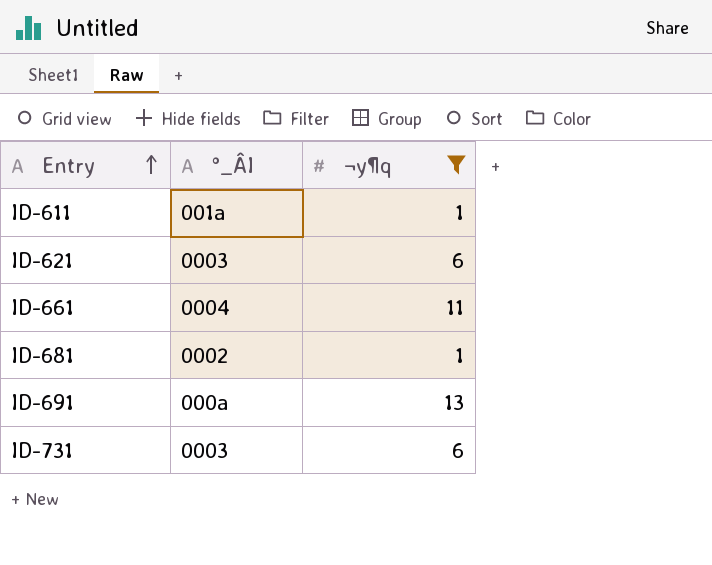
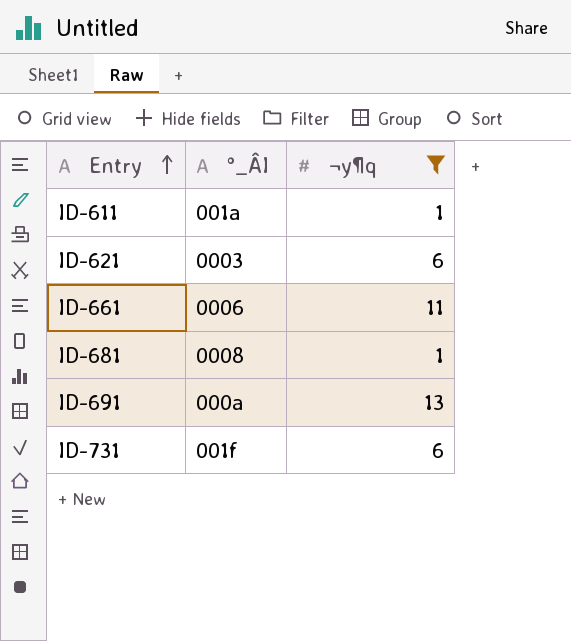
ID-661 | °_ÂI: 0004 -> 0006
ID-681 | °_ÂI: 0002 -> 0008
ID-731 | °_ÂI: 0003 -> 001f

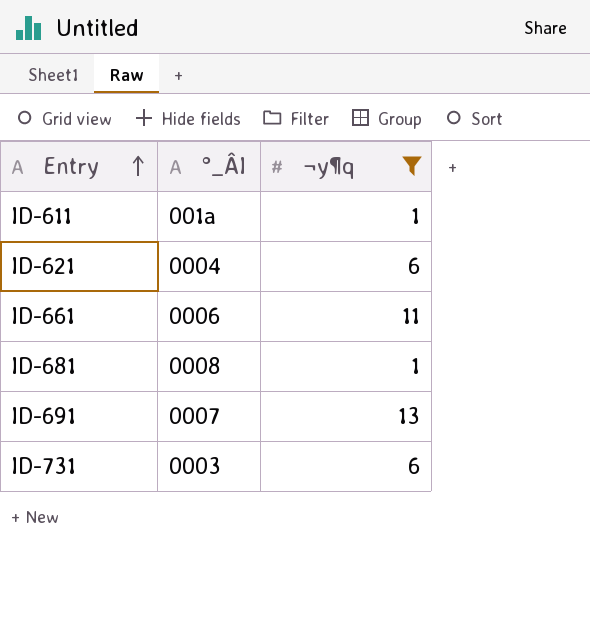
ID-621 | °_ÂI: 0003 -> 0004
ID-691 | °_ÂI: 000a -> 0007
ID-731 | °_ÂI: 001f -> 0003

